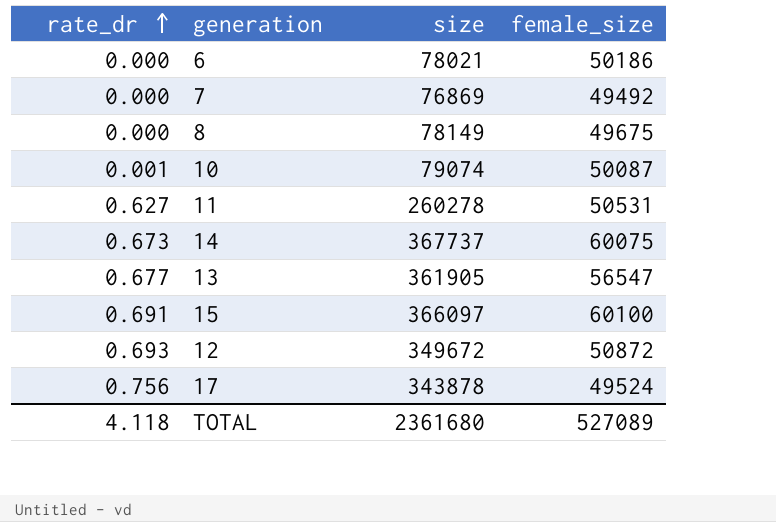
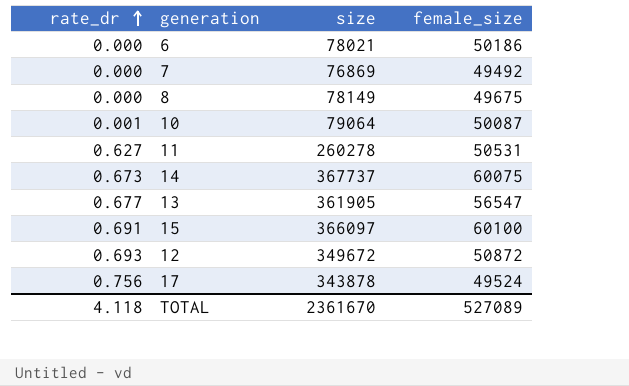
10 | size: 79074 -> 79064
TOTAL | size: 2361680 -> 2361670

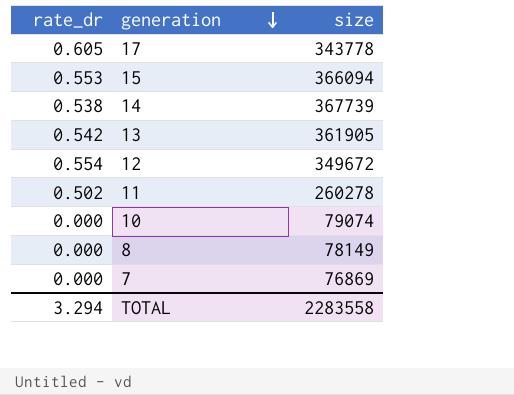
row order: rate_dr ascending -> generation descending
column female_size | position: 4 -> none
row 6: 0.000 | 78021 | 50186 -> none
17 | rate_dr: 0.756 -> 0.605
17 | size: 343878 -> 343778
15 | rate_dr: 0.691 -> 0.553
15 | size: 366097 -> 366094
14 | rate_dr: 0.673 -> 0.538
14 | size: 367737 -> 367739
13 | rate_dr: 0.677 -> 0.542
12 | rate_dr: 0.693 -> 0.554
11 | rate_dr: 0.627 -> 0.502
10 | rate_dr: 0.001 -> 0.000
10 | size: 79064 -> 79074
TOTAL | rate_dr: 4.118 -> 3.294
TOTAL | size: 2361670 -> 2283558

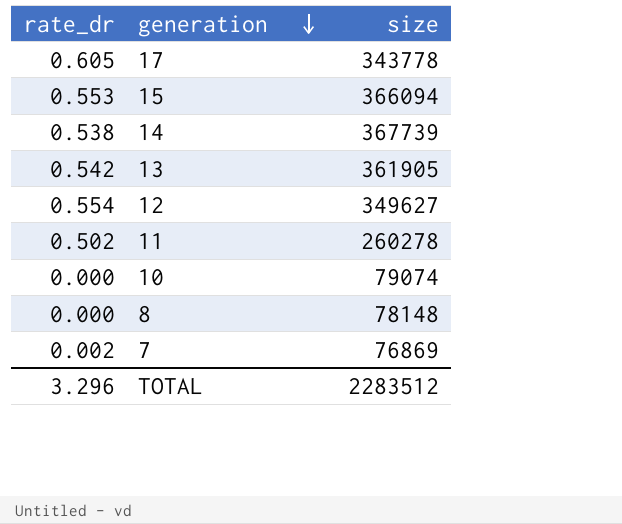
12 | size: 349672 -> 349627
8 | size: 78149 -> 78148
7 | rate_dr: 0.000 -> 0.002
TOTAL | rate_dr: 3.294 -> 3.296
TOTAL | size: 2283558 -> 2283512

